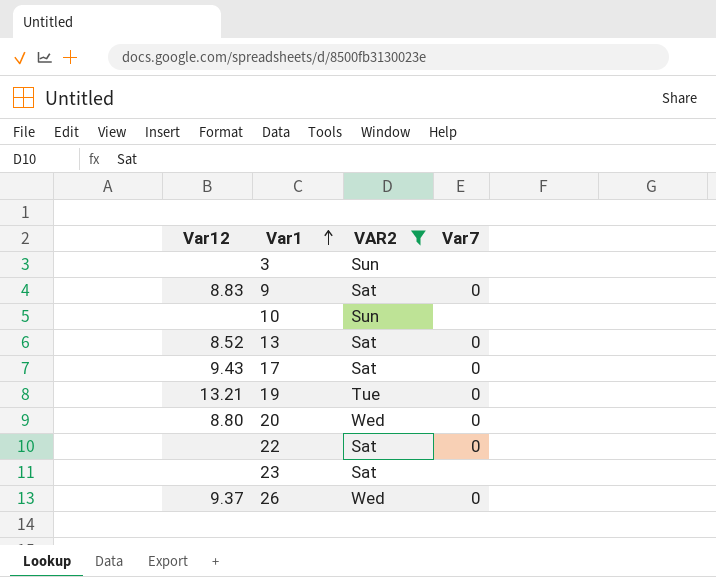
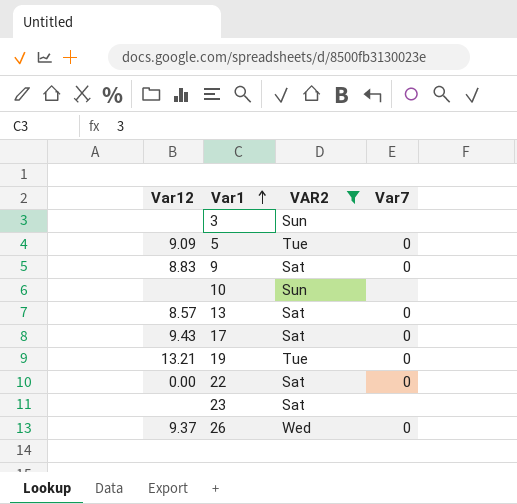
row 20: 8.80 | Wed | 0 -> none
row 5: none -> 9.09 | Tue | 0
13 | Var12: 8.52 -> 8.57
22 | Var12: none -> 0.00

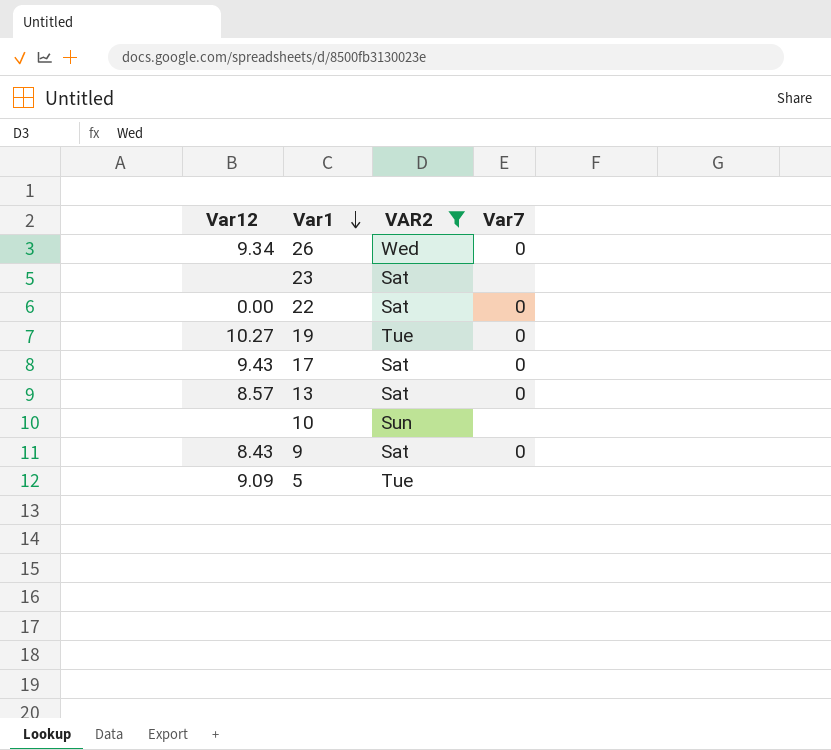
row order: Var1 ascending -> Var1 descending
row 3: none | Sun | none -> none
26 | Var12: 9.37 -> 9.34
19 | Var12: 13.21 -> 10.27
9 | Var12: 8.83 -> 8.43
5 | Var7: 0 -> none

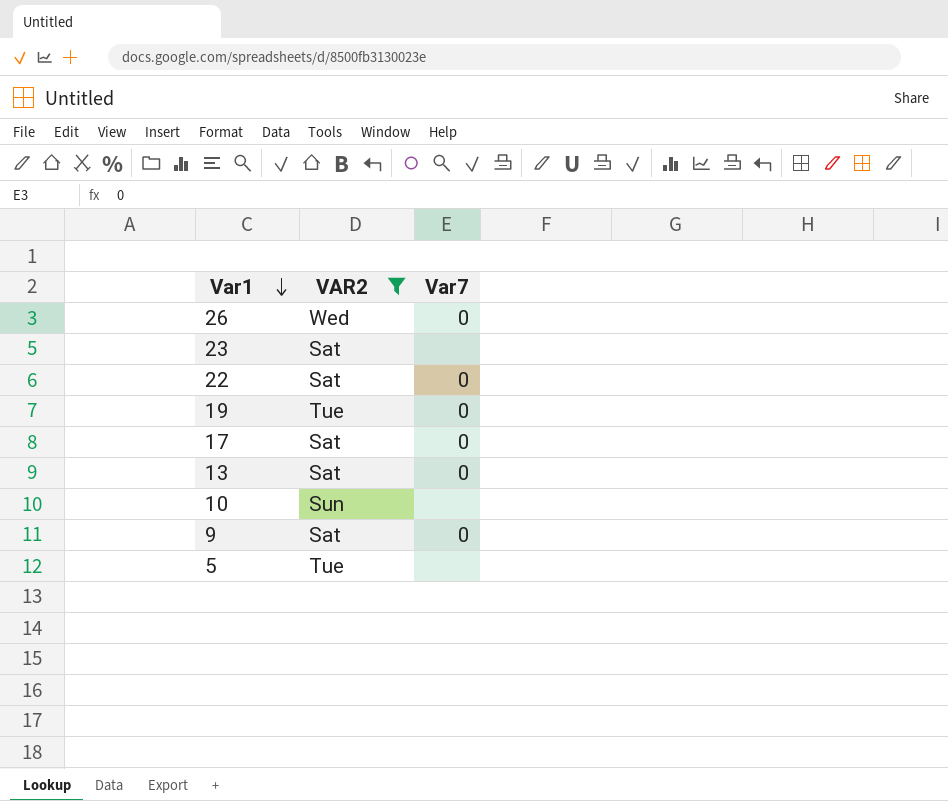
column Var12 | position: 1 -> none

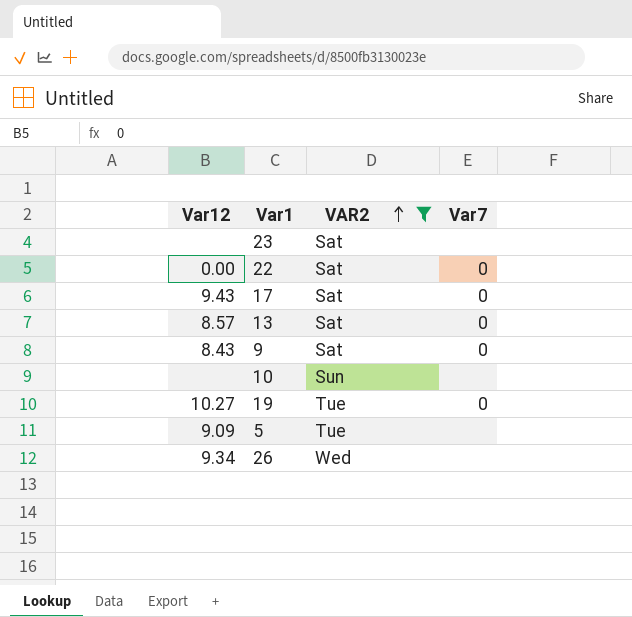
row order: Var1 descending -> VAR2 ascending
column Var12 | position: none -> 1
26 | Var7: 0 -> none

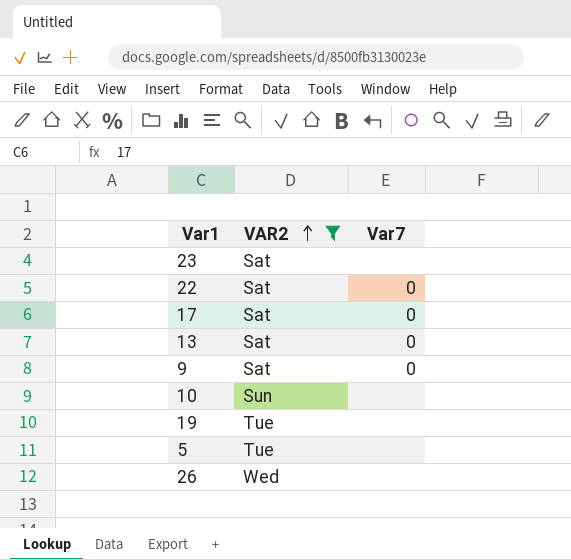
column Var12 | position: 1 -> none
19 | Var7: 0 -> none

